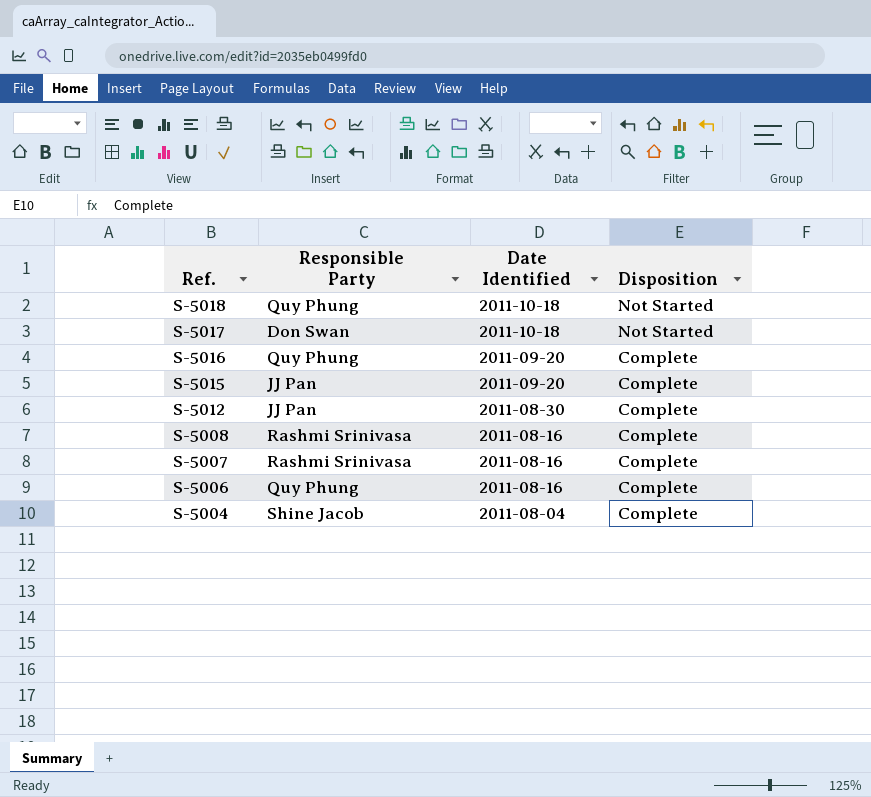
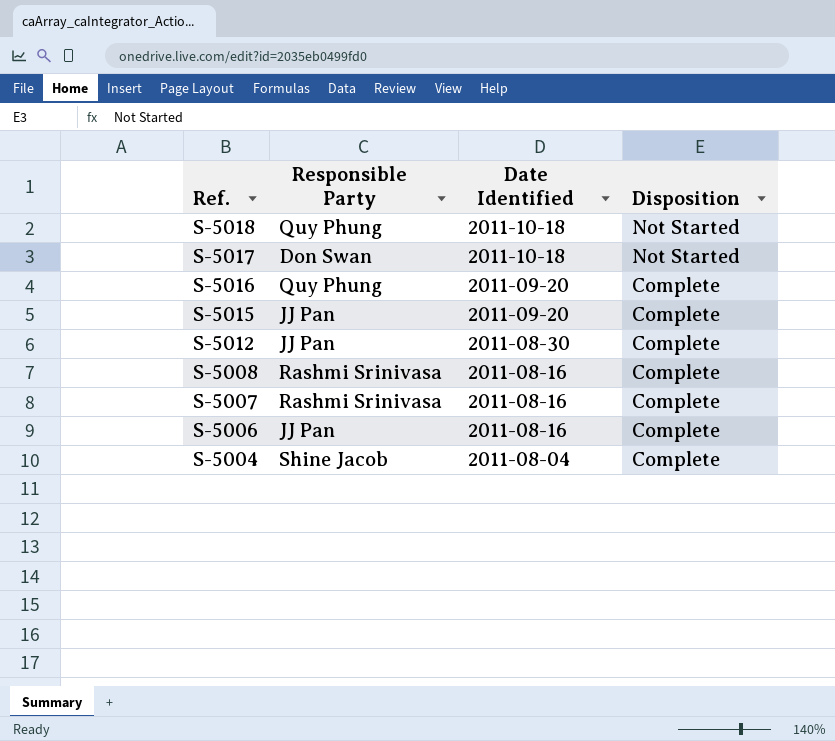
S-5006 | Responsible Party: Quy Phung -> JJ Pan

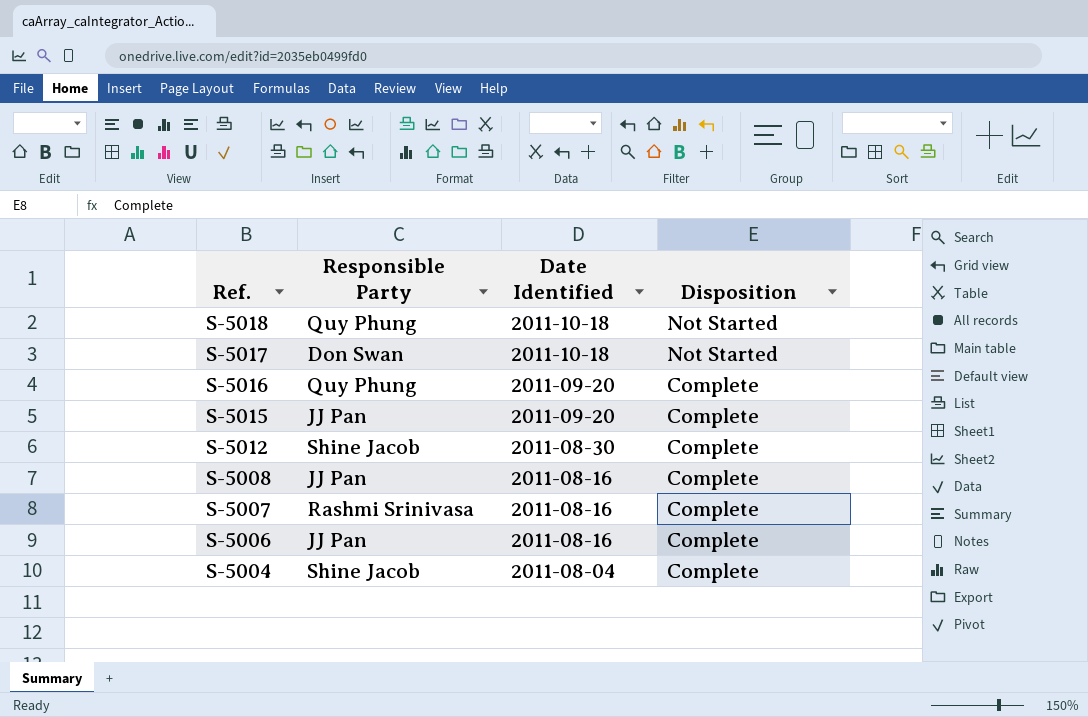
S-5012 | Responsible Party: JJ Pan -> Shine Jacob
S-5008 | Responsible Party: Rashmi Srinivasa -> JJ Pan

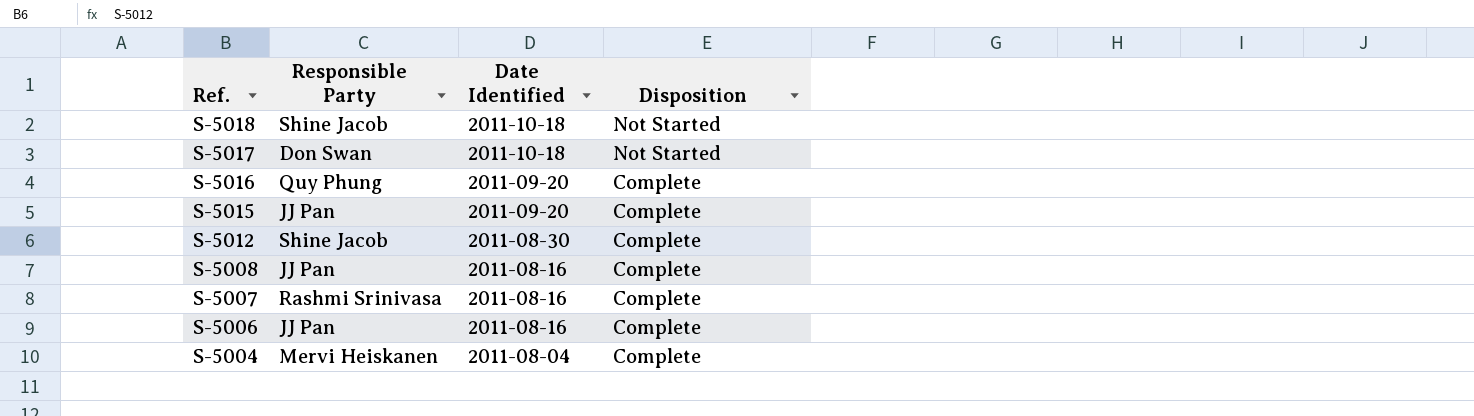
S-5018 | Responsible Party: Quy Phung -> Shine Jacob
S-5004 | Responsible Party: Shine Jacob -> Mervi Heiskanen

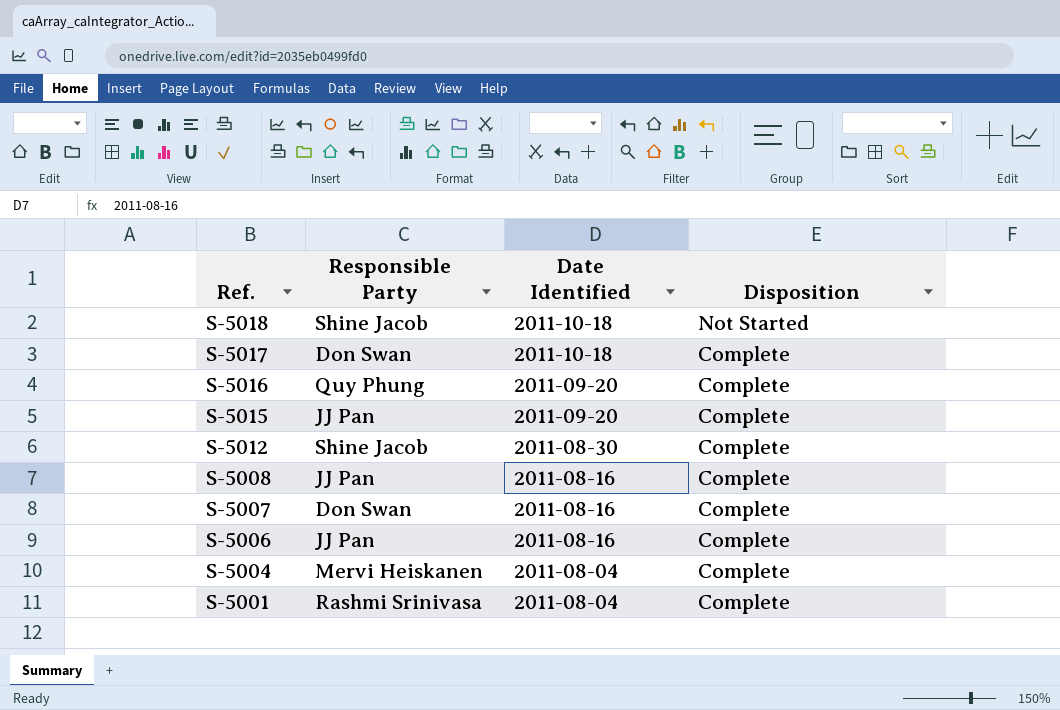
S-5017 | Disposition: Not Started -> Complete
S-5007 | Responsible Party: Rashmi Srinivasa -> Don Swan
row S-5001: none -> Rashmi Srinivasa | 2011-08-04 | Complete

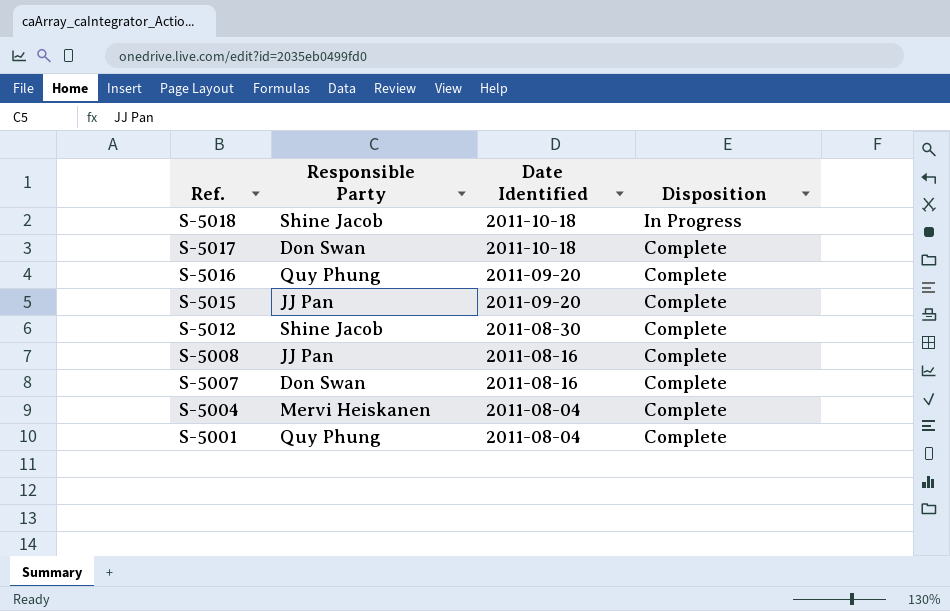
row S-5006: JJ Pan | 2011-08-16 | Complete -> none
S-5018 | Disposition: Not Started -> In Progress
S-5001 | Responsible Party: Rashmi Srinivasa -> Quy Phung

